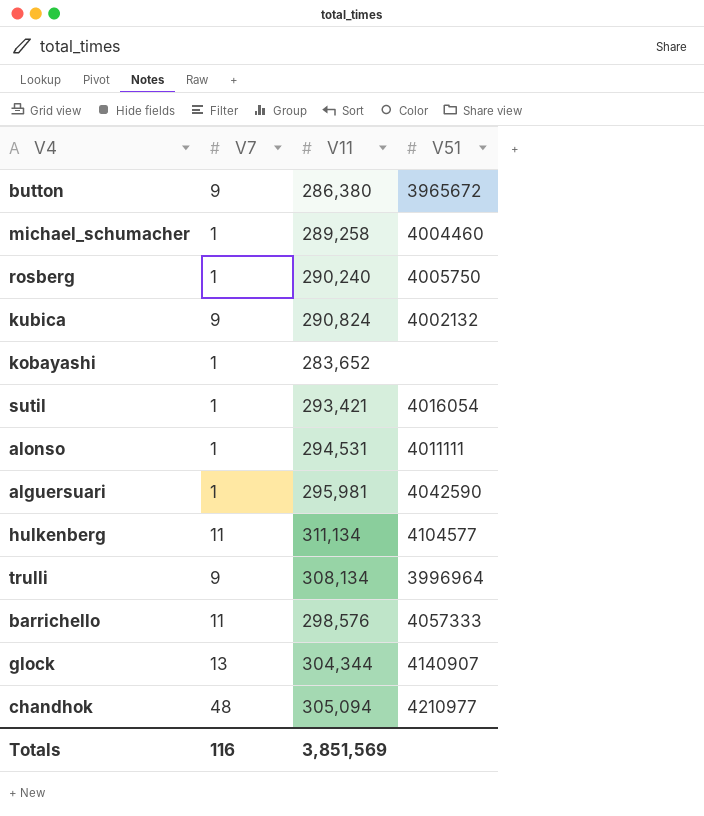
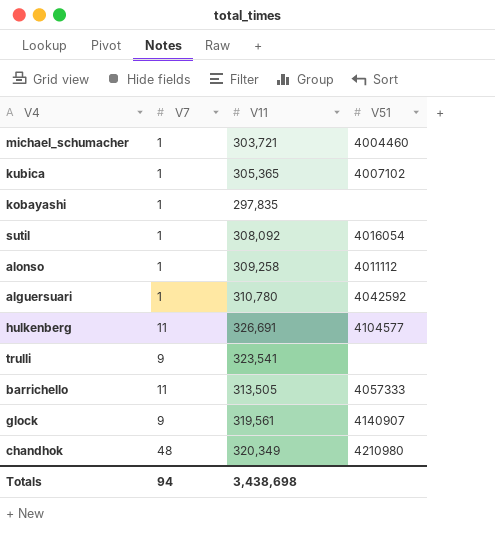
row button: 9 | 286,380 | 3965672 -> none
row rosberg: 1 | 290,240 | 4005750 -> none
michael_schumacher | V11: 289,258 -> 303,721
kubica | V7: 9 -> 1
kubica | V11: 290,824 -> 305,365
kubica | V51: 4002132 -> 4007102
kobayashi | V11: 283,652 -> 297,835
sutil | V11: 293,421 -> 308,092
alonso | V11: 294,531 -> 309,258
alonso | V51: 4011111 -> 4011112
alguersuari | V11: 295,981 -> 310,780
alguersuari | V51: 4042590 -> 4042592
hulkenberg | V11: 311,134 -> 326,691
trulli | V11: 308,134 -> 323,541
trulli | V51: 3996964 -> none
barrichello | V11: 298,576 -> 313,505
glock | V7: 13 -> 9
glock | V11: 304,344 -> 319,561
chandhok | V11: 305,094 -> 320,349
chandhok | V51: 4210977 -> 4210980
Totals | V7: 116 -> 94
Totals | V11: 3,851,569 -> 3,438,698

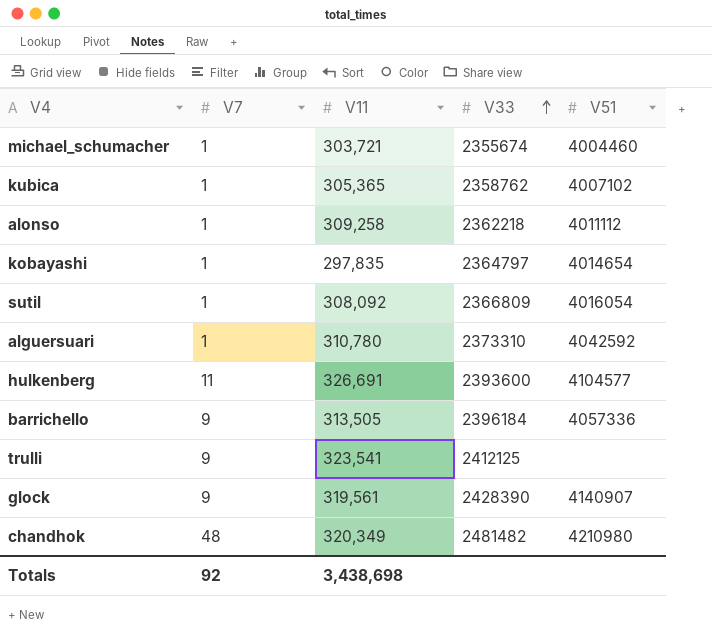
row order: none -> V33 ascending
column V33 | position: none -> 4
kobayashi | V51: none -> 4014654
barrichello | V7: 11 -> 9
barrichello | V51: 4057333 -> 4057336
Totals | V7: 94 -> 92

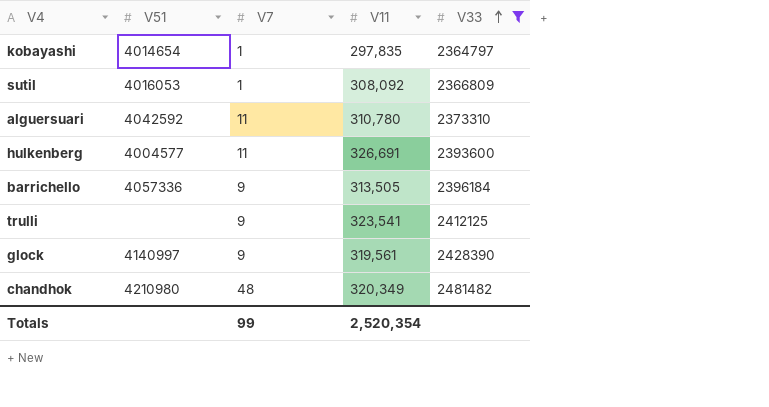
filter: none -> V33 >= 2364797
column V51 | position: 5 -> 2
sutil | V51: 4016054 -> 4016053
alguersuari | V7: 1 -> 11
hulkenberg | V51: 4104577 -> 4004577
glock | V51: 4140907 -> 4140997
Totals | V7: 92 -> 99
Totals | V11: 3,438,698 -> 2,520,354

